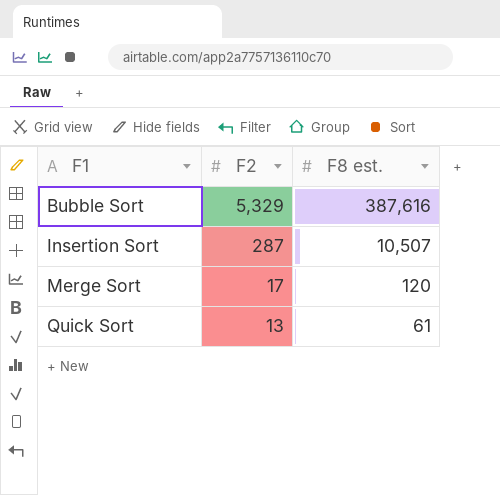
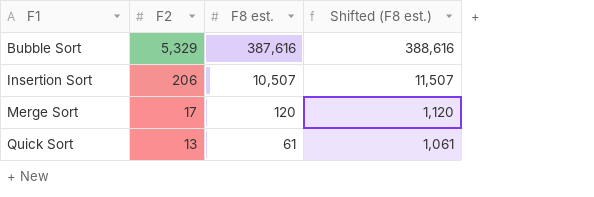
column Shifted (F8 est.) | formula: none -> [F8 est.] + 1000
Insertion Sort | F2: 287 -> 206

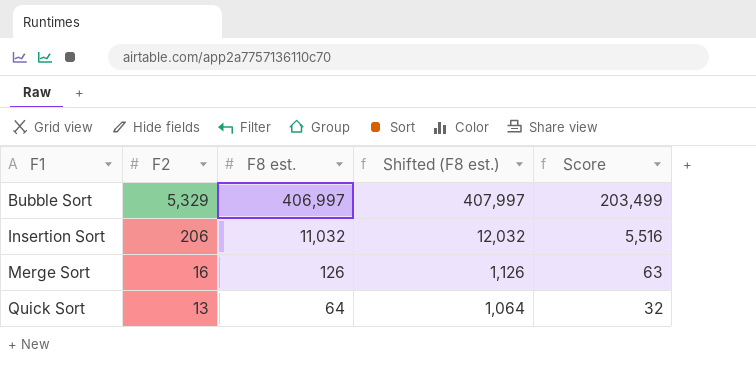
column Score | formula: none -> [F8 est.] * 0.5
Bubble Sort | F8 est.: 387,616 -> 406,997
Bubble Sort | Shifted (F8 est.): 388,616 -> 407,997
Insertion Sort | F8 est.: 10,507 -> 11,032
Insertion Sort | Shifted (F8 est.): 11,507 -> 12,032
Merge Sort | F2: 17 -> 16
Merge Sort | F8 est.: 120 -> 126
Merge Sort | Shifted (F8 est.): 1,120 -> 1,126
Quick Sort | F8 est.: 61 -> 64
Quick Sort | Shifted (F8 est.): 1,061 -> 1,064

